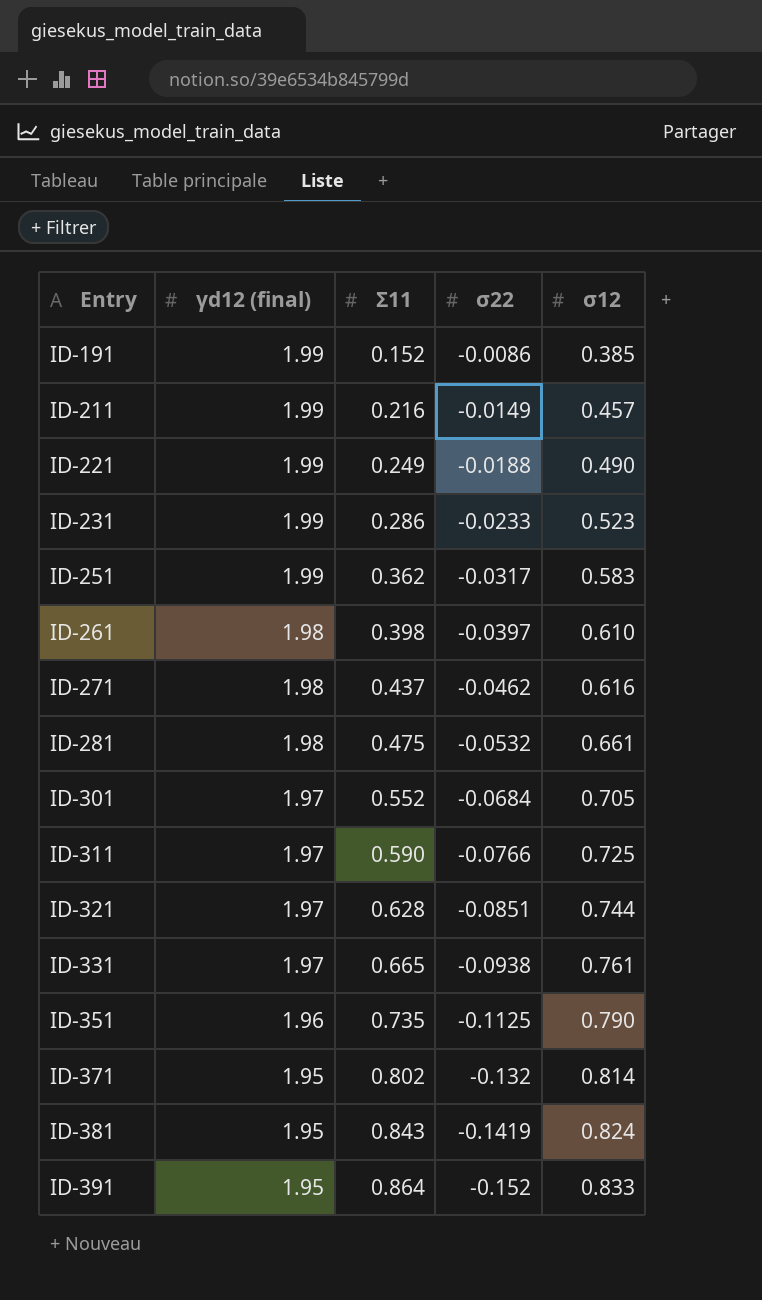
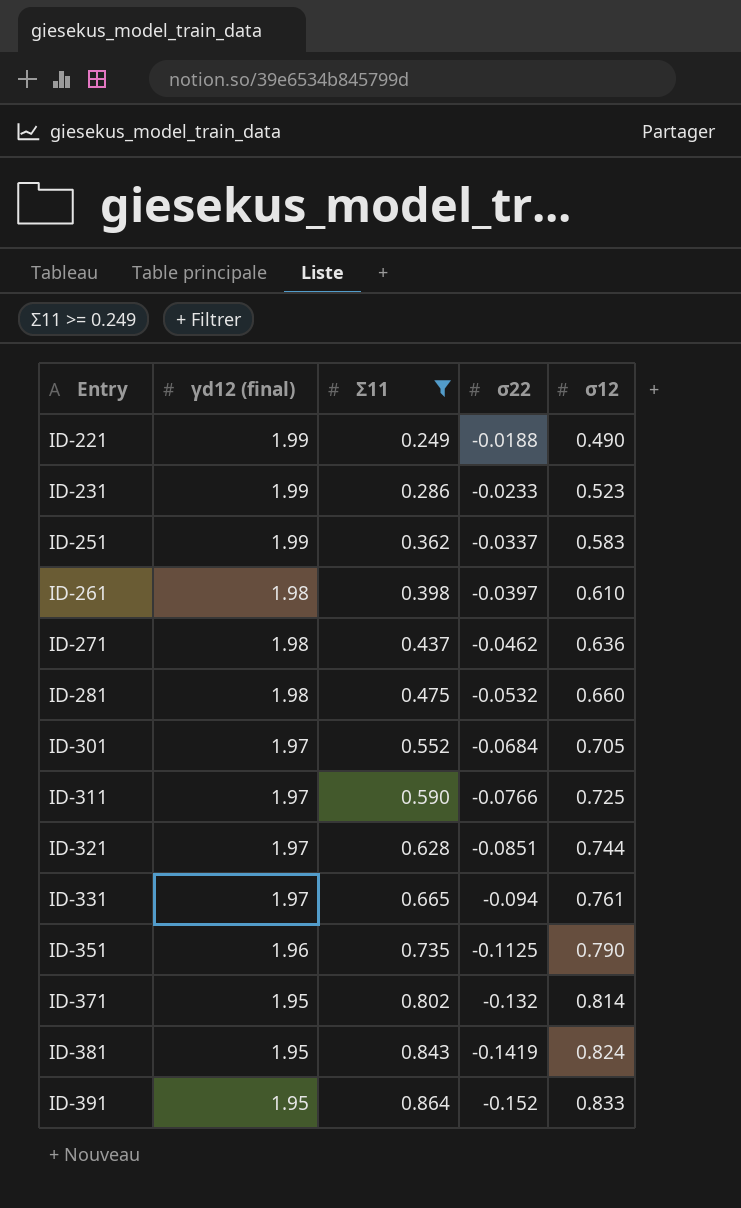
filter: none -> Σ11 >= 0.249
ID-251 | σ22: -0.0317 -> -0.0337
ID-271 | σ12: 0.616 -> 0.636
ID-281 | σ12: 0.661 -> 0.660
ID-331 | σ22: -0.0938 -> -0.094

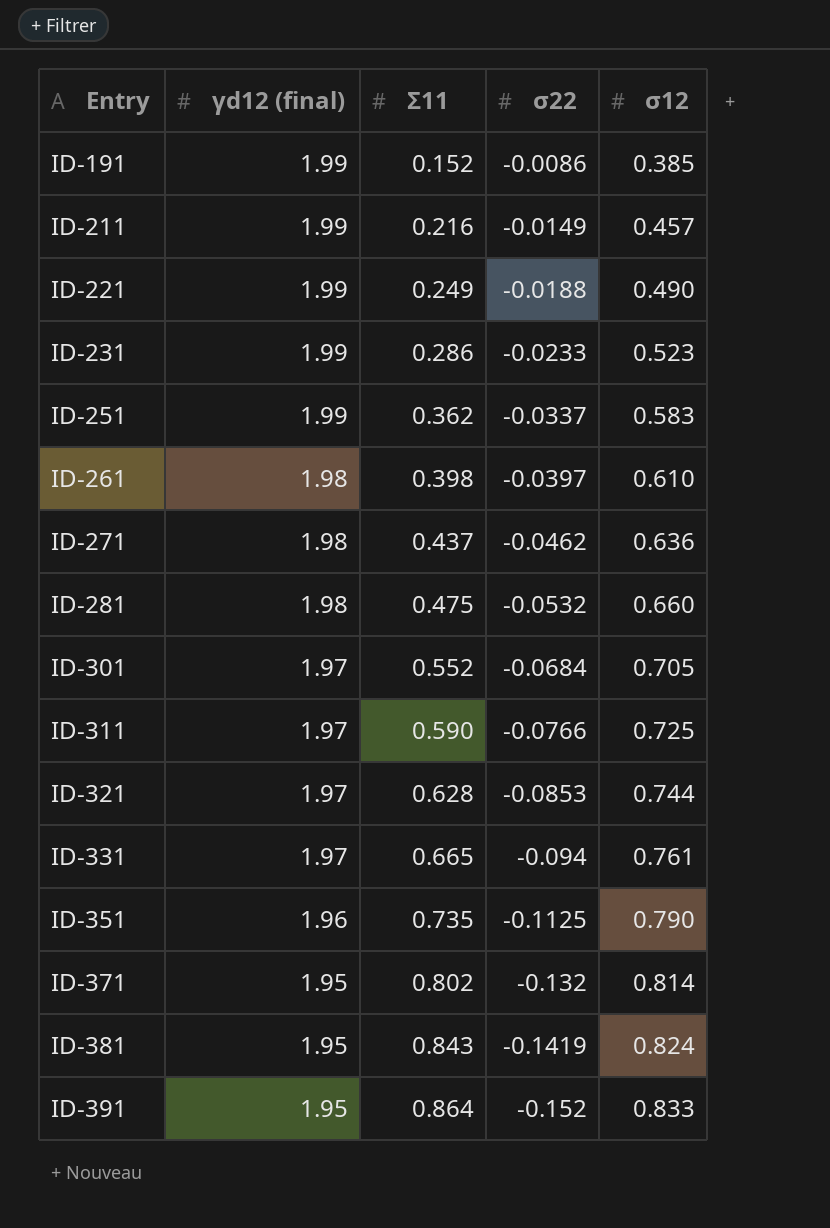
filter: Σ11 >= 0.249 -> none
ID-321 | σ22: -0.0851 -> -0.0853

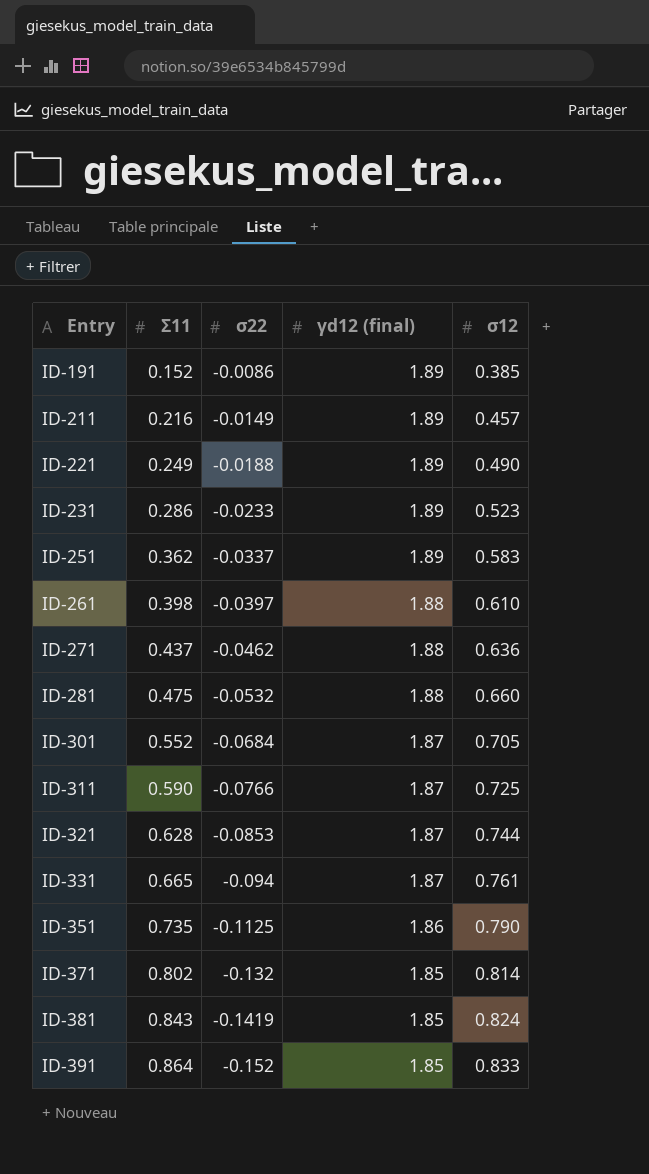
column γd12 (final) | position: 2 -> 4
ID-191 | γd12 (final): 1.99 -> 1.89
ID-211 | γd12 (final): 1.99 -> 1.89
ID-221 | γd12 (final): 1.99 -> 1.89
ID-231 | γd12 (final): 1.99 -> 1.89
ID-251 | γd12 (final): 1.99 -> 1.89
ID-261 | γd12 (final): 1.98 -> 1.88
ID-271 | γd12 (final): 1.98 -> 1.88
ID-281 | γd12 (final): 1.98 -> 1.88
ID-301 | γd12 (final): 1.97 -> 1.87
ID-311 | γd12 (final): 1.97 -> 1.87
ID-321 | γd12 (final): 1.97 -> 1.87
ID-331 | γd12 (final): 1.97 -> 1.87
ID-351 | γd12 (final): 1.96 -> 1.86
ID-371 | γd12 (final): 1.95 -> 1.85
ID-381 | γd12 (final): 1.95 -> 1.85
ID-391 | γd12 (final): 1.95 -> 1.85

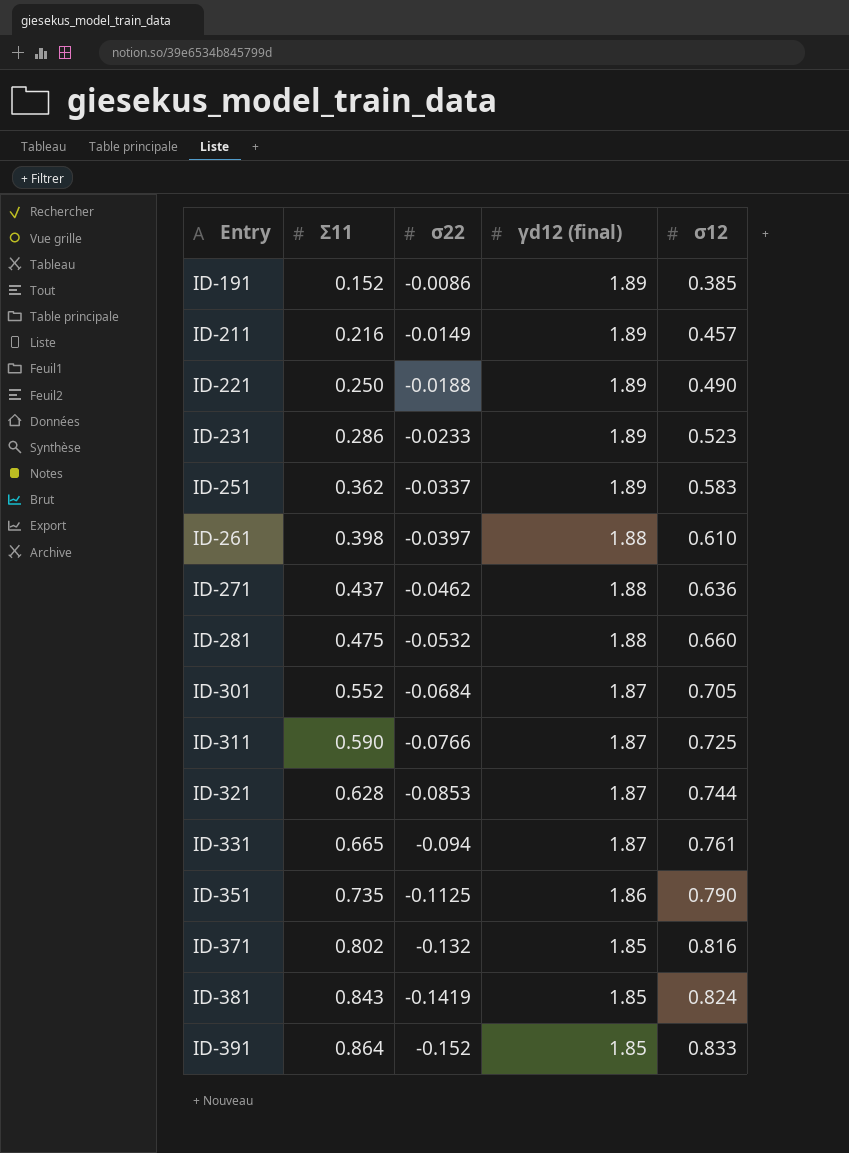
ID-221 | Σ11: 0.249 -> 0.250
ID-371 | σ12: 0.814 -> 0.816

